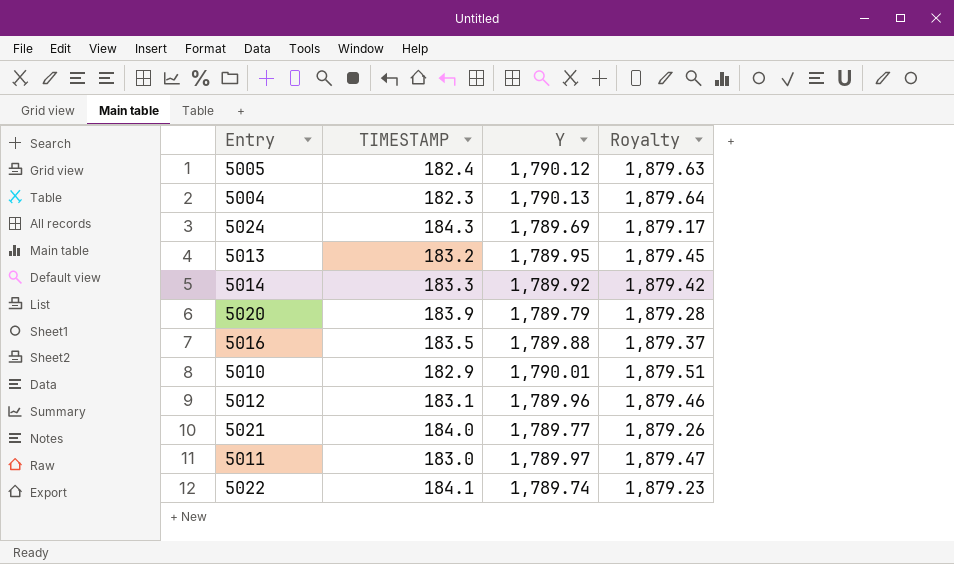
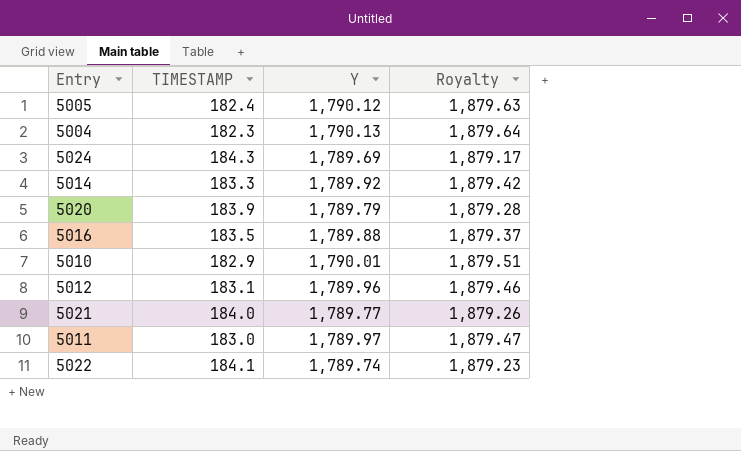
row 5013: 183.2 | 1,789.95 | 1,879.45 -> none

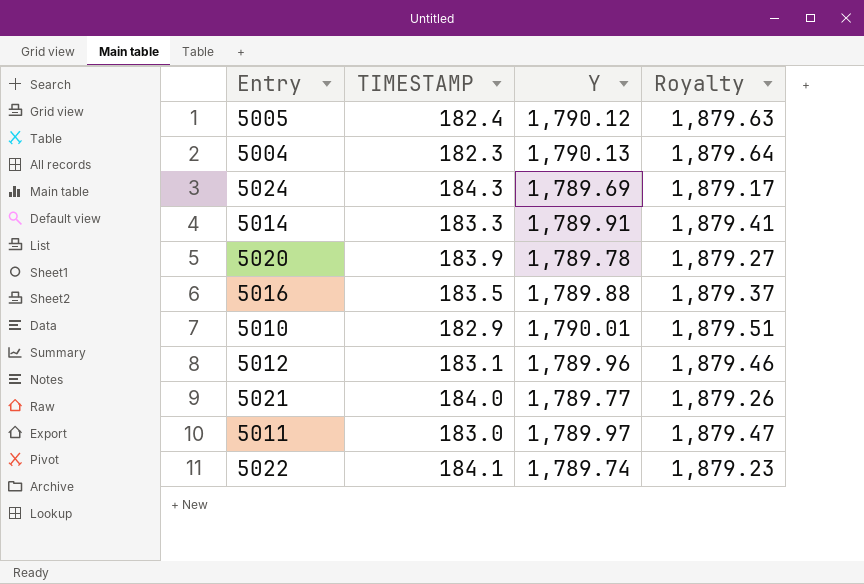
5014 | Y: 1,789.92 -> 1,789.91
5014 | Royalty: 1,879.42 -> 1,879.41
5020 | Y: 1,789.79 -> 1,789.78
5020 | Royalty: 1,879.28 -> 1,879.27

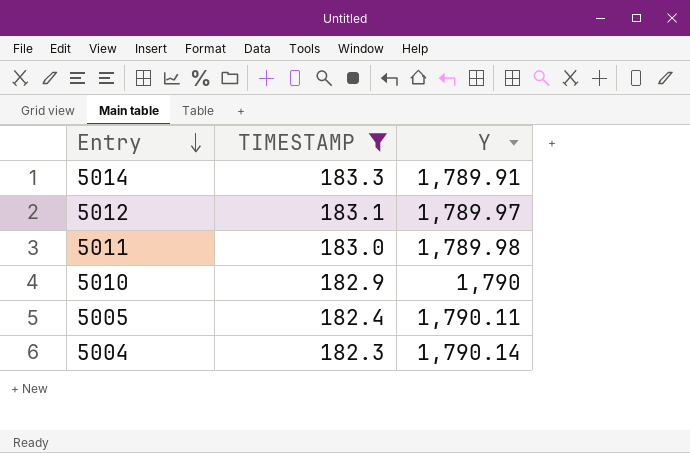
filter: none -> TIMESTAMP <= 183.3
row order: none -> Entry descending
column Royalty | formula: [Y] * 1.05 -> none
5012 | Y: 1,789.96 -> 1,789.97
5011 | Y: 1,789.97 -> 1,789.98
5010 | Y: 1,790.01 -> 1,790
5005 | Y: 1,790.12 -> 1,790.11
5004 | Y: 1,790.13 -> 1,790.14

